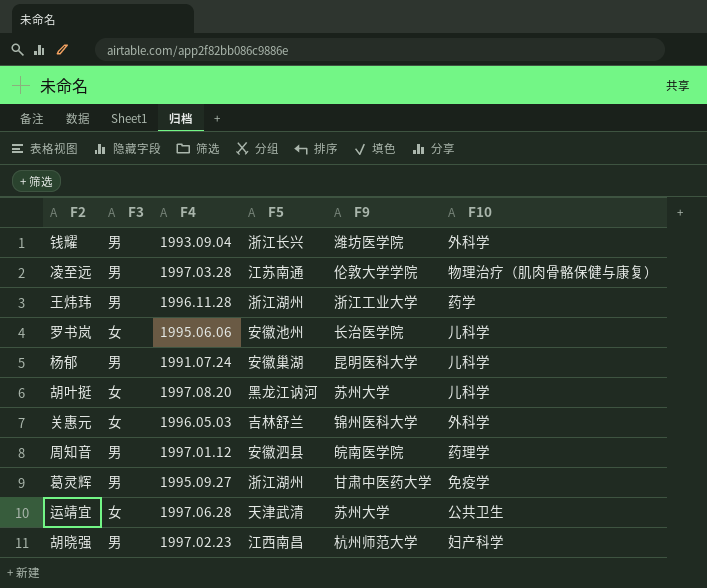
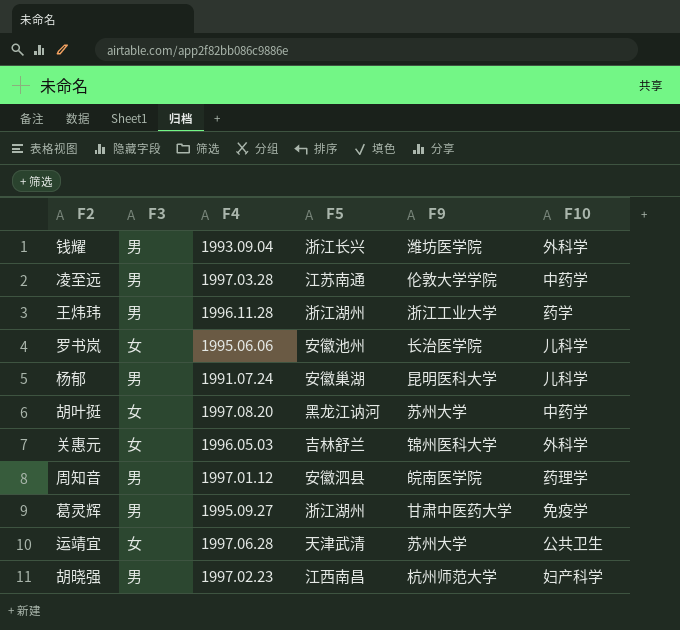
凌至远 | F10: 物理治疗（肌肉骨骼保健与康复） -> 中药学
胡叶挺 | F10: 儿科学 -> 中药学

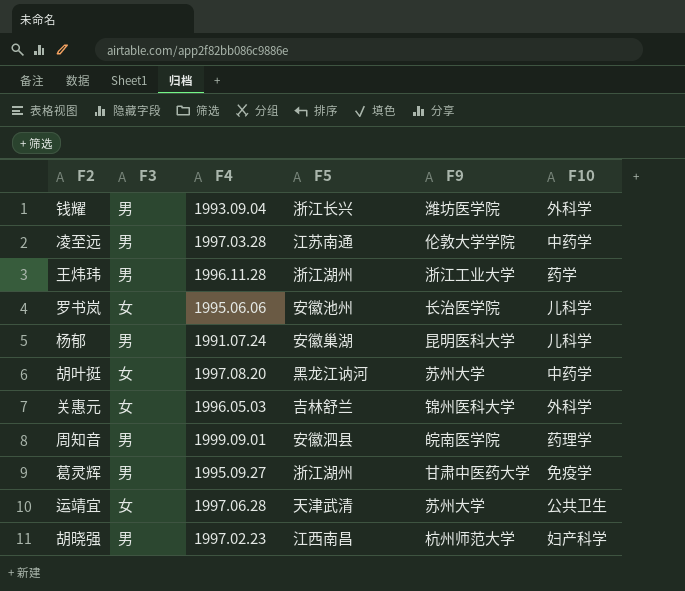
周知音 | F4: 1997.01.12 -> 1999.09.01

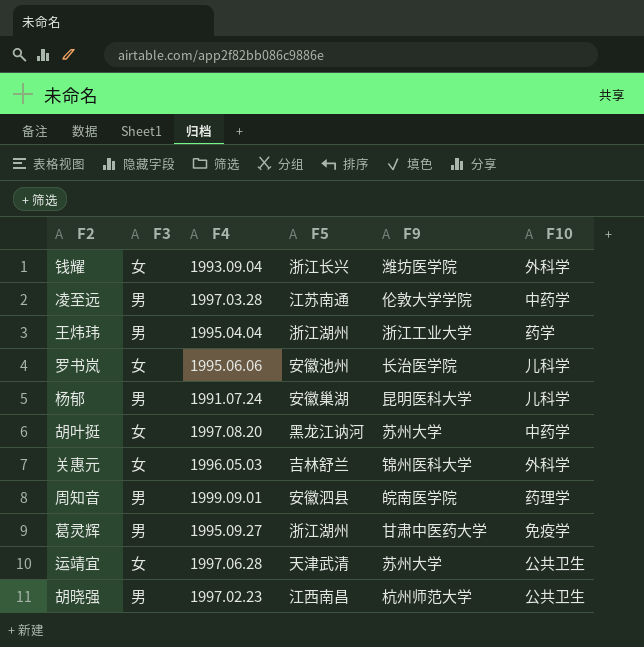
钱耀 | F3: 男 -> 女
王炜玮 | F4: 1996.11.28 -> 1995.04.04
胡晓强 | F10: 妇产科学 -> 公共卫生

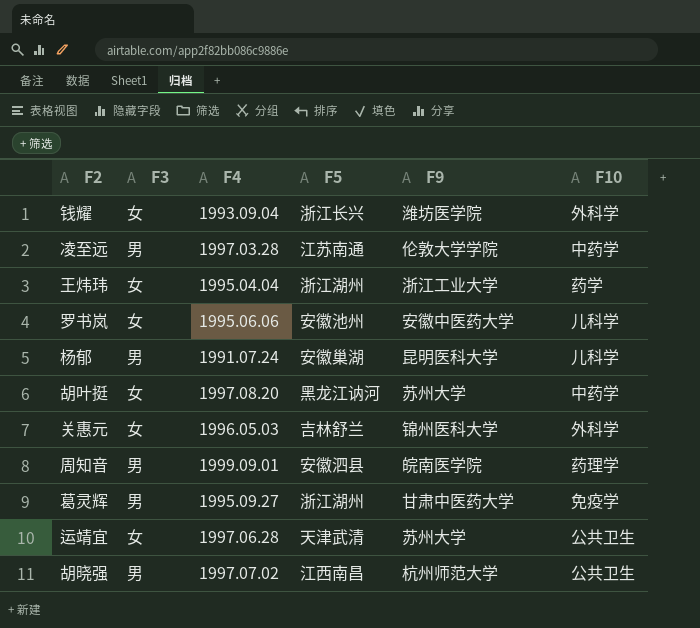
王炜玮 | F3: 男 -> 女
罗书岚 | F9: 长治医学院 -> 安徽中医药大学
胡晓强 | F4: 1997.02.23 -> 1997.07.02

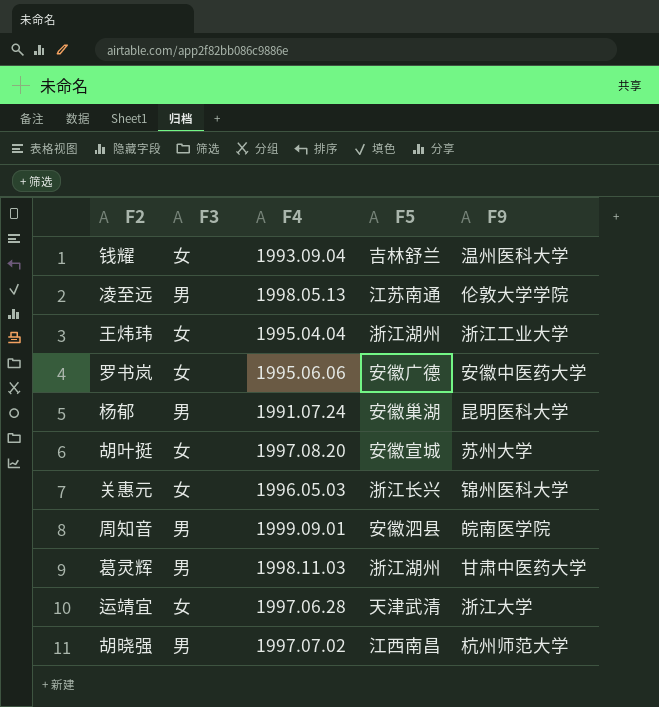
column F10 | position: 6 -> none
钱耀 | F5: 浙江长兴 -> 吉林舒兰
钱耀 | F9: 潍坊医学院 -> 温州医科大学
凌至远 | F4: 1997.03.28 -> 1998.05.13
罗书岚 | F5: 安徽池州 -> 安徽广德
胡叶挺 | F5: 黑龙江讷河 -> 安徽宣城
关惠元 | F5: 吉林舒兰 -> 浙江长兴
葛灵辉 | F4: 1995.09.27 -> 1998.11.03
运靖宜 | F9: 苏州大学 -> 浙江大学

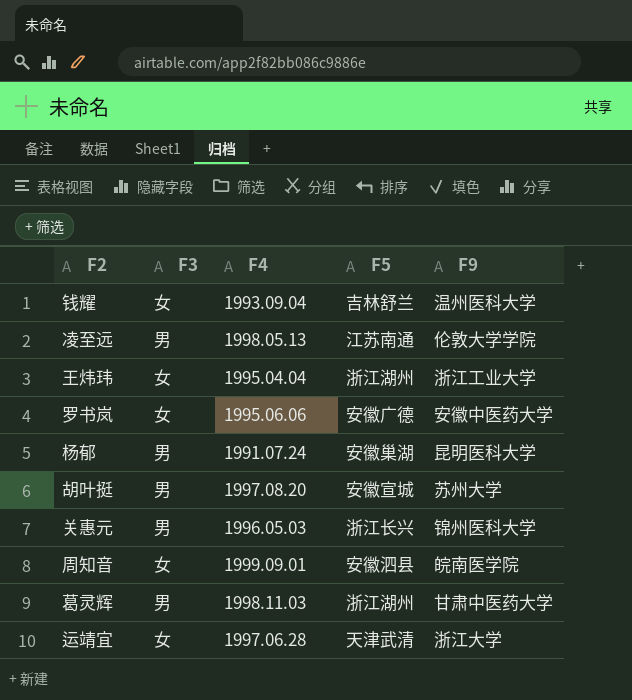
row 胡晓强: 男 | 1997.07.02 | 江西南昌 | 杭州师范大学 -> none
胡叶挺 | F3: 女 -> 男
关惠元 | F3: 女 -> 男
周知音 | F3: 男 -> 女

